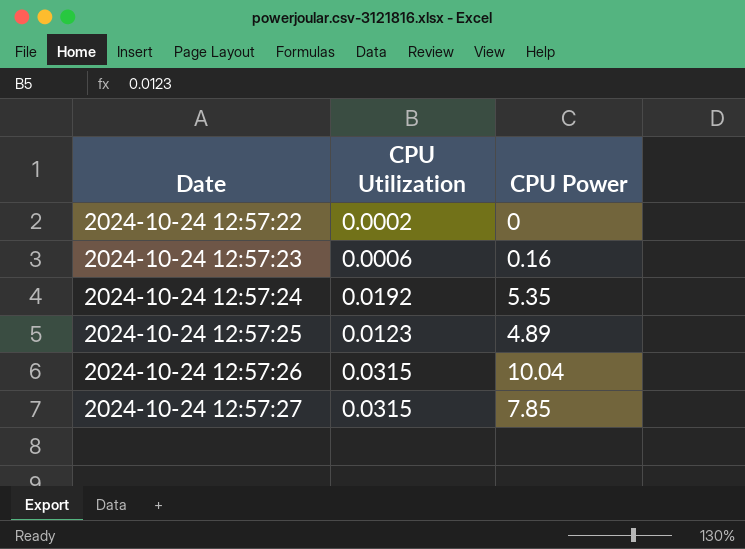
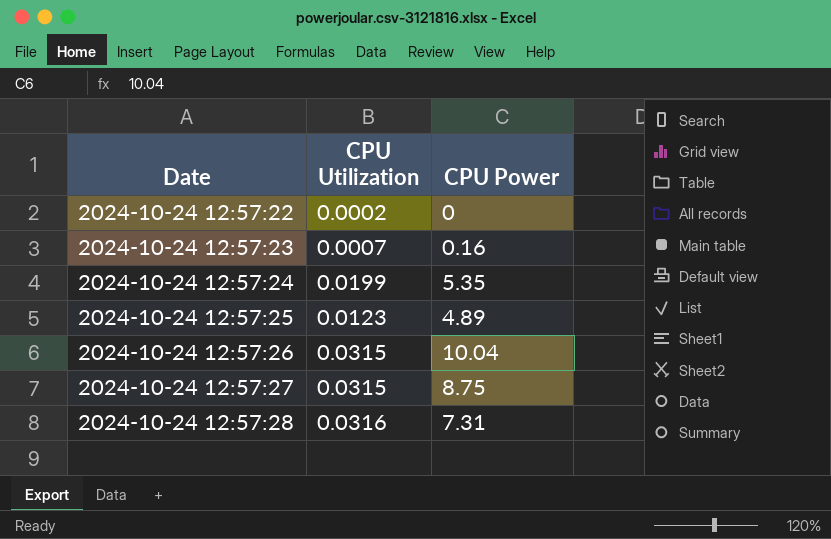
2024-10-24 12:57:23 | CPU Utilization: 0.0006 -> 0.0007
2024-10-24 12:57:24 | CPU Utilization: 0.0192 -> 0.0199
2024-10-24 12:57:27 | CPU Power: 7.85 -> 8.75
row 2024-10-24 12:57:28: none -> 0.0316 | 7.31

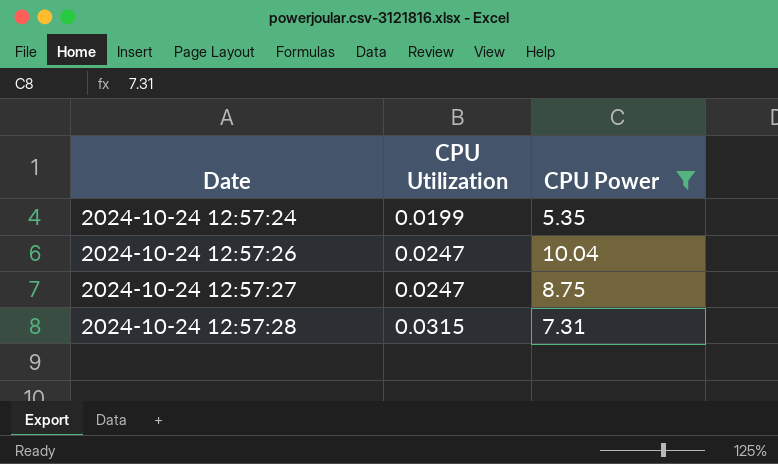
filter: none -> CPU Power >= 5.35
2024-10-24 12:57:26 | CPU Utilization: 0.0315 -> 0.0247
2024-10-24 12:57:27 | CPU Utilization: 0.0315 -> 0.0247
2024-10-24 12:57:28 | CPU Utilization: 0.0316 -> 0.0315

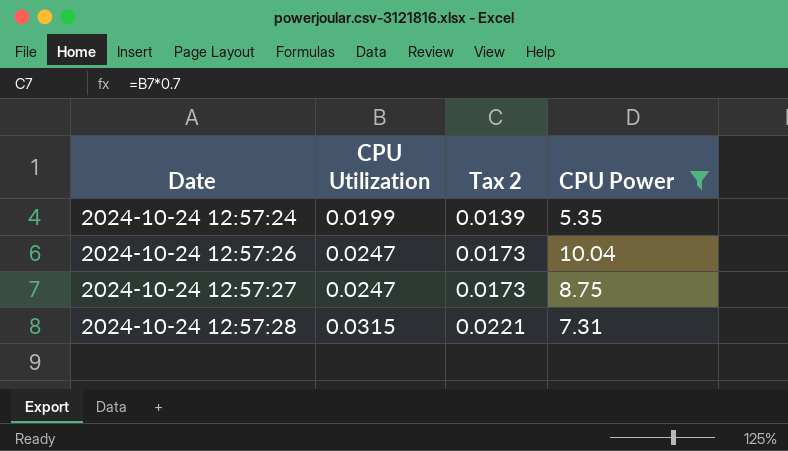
column Tax 2 | formula: none -> [CPU Utilization] * 0.7

